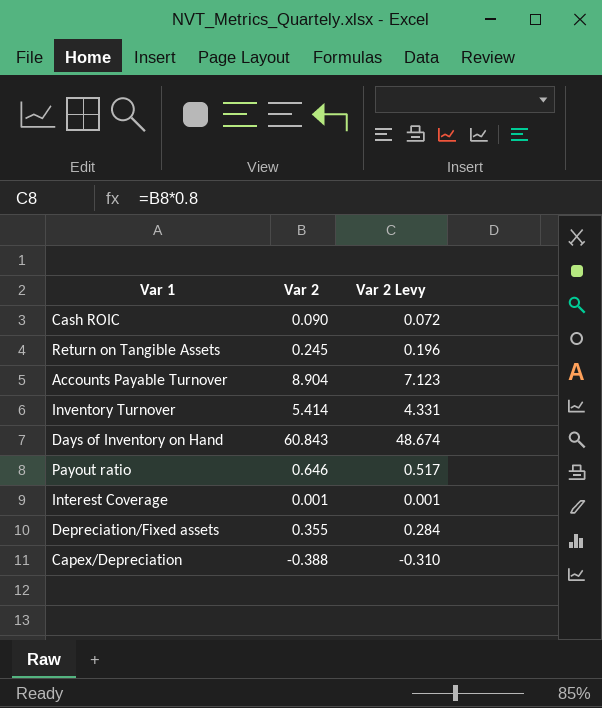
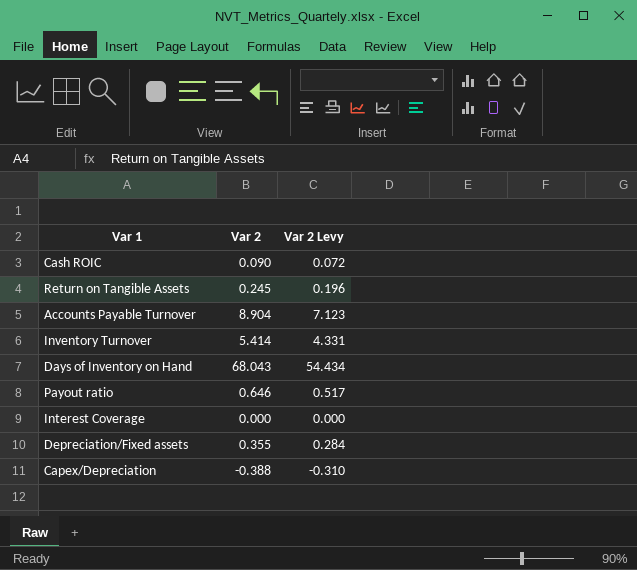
Days of Inventory on Hand | Var 2: 60.843 -> 68.043
Days of Inventory on Hand | Var 2 Levy: 48.674 -> 54.434
Interest Coverage | Var 2: 0.001 -> 0.000
Interest Coverage | Var 2 Levy: 0.001 -> 0.000

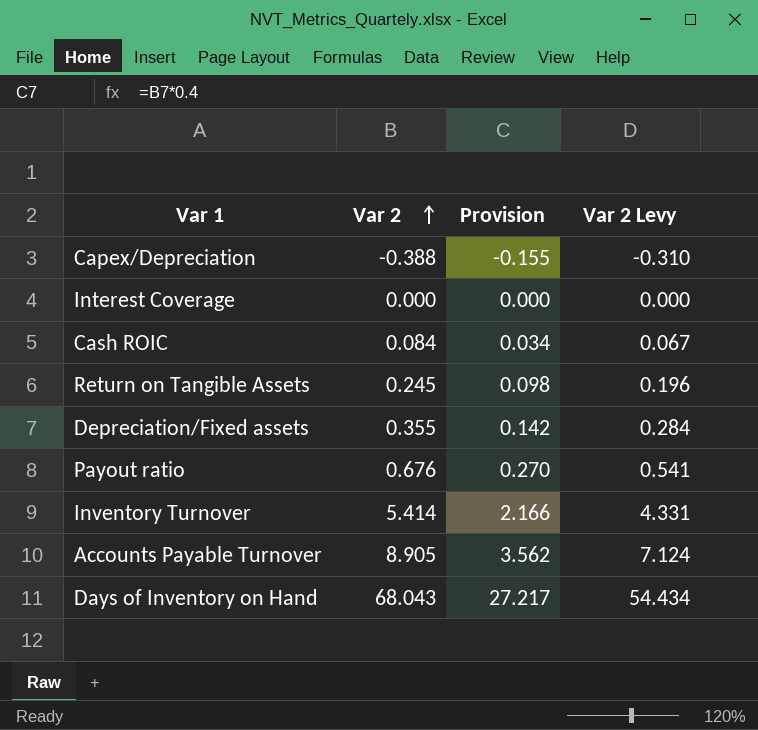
row order: none -> Var 2 ascending
column Provision | formula: none -> [Var 2] * 0.4
Cash ROIC | Var 2: 0.090 -> 0.084
Cash ROIC | Var 2 Levy: 0.072 -> 0.067
Payout ratio | Var 2: 0.646 -> 0.676
Payout ratio | Var 2 Levy: 0.517 -> 0.541
Accounts Payable Turnover | Var 2: 8.904 -> 8.905
Accounts Payable Turnover | Var 2 Levy: 7.123 -> 7.124

